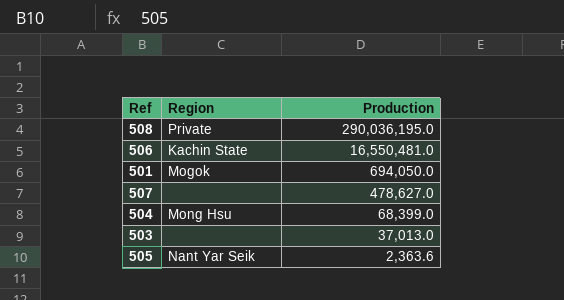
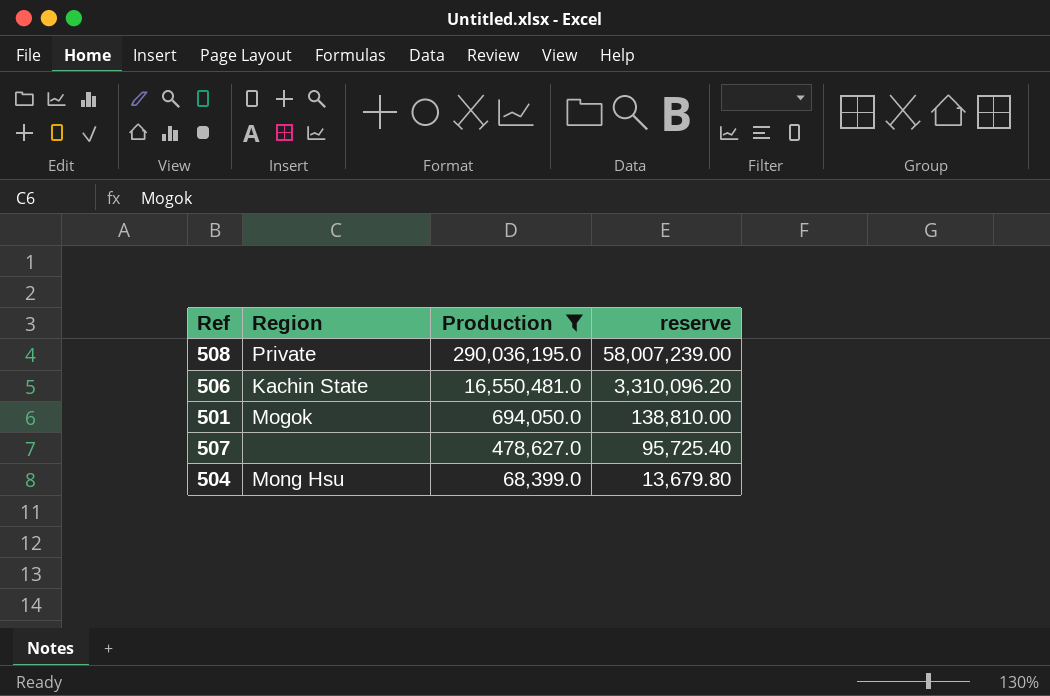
filter: none -> Production >= 68,399.0
column reserve | formula: none -> [Production] * 0.2

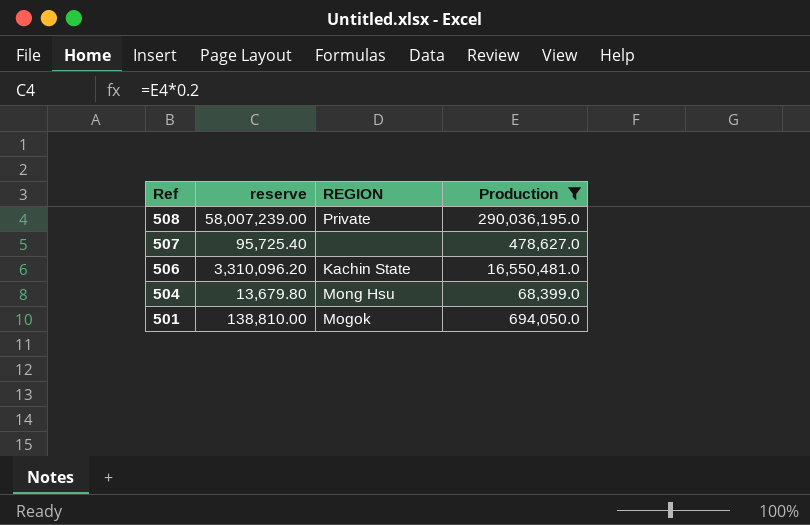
row order: Production descending -> Ref descending
column reserve | position: 4 -> 2
column name: Region -> REGION

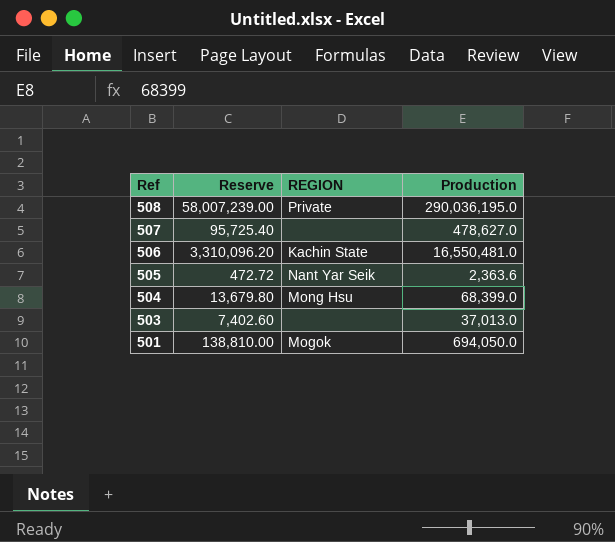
filter: Production >= 68,399.0 -> none
column name: reserve -> Reserve

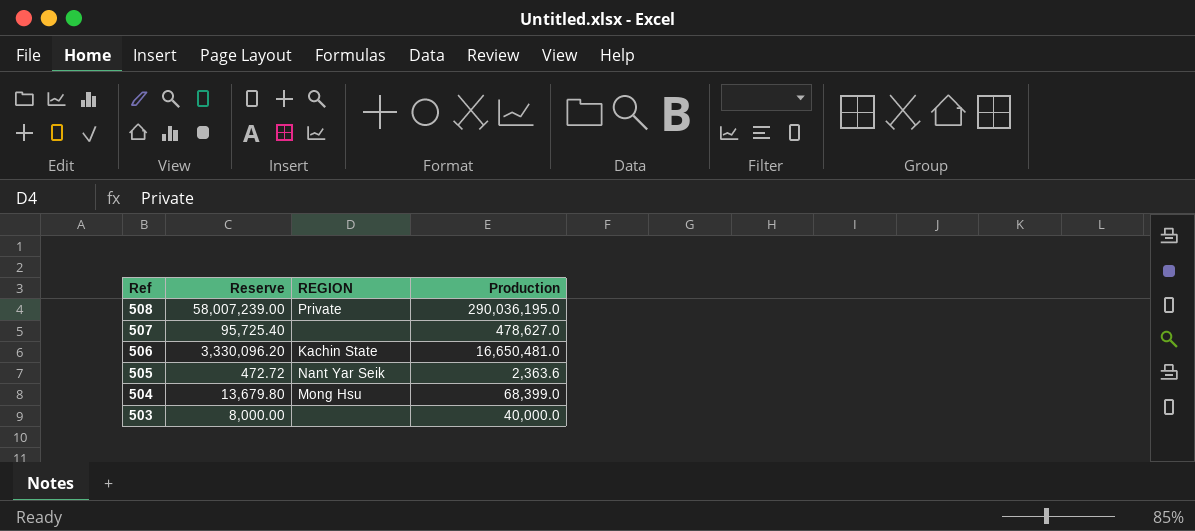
row 501: 138,810.00 | Mogok | 694,050.0 -> none
506 | Reserve: 3,310,096.20 -> 3,330,096.20
506 | Production: 16,550,481.0 -> 16,650,481.0
503 | Reserve: 7,402.60 -> 8,000.00
503 | Production: 37,013.0 -> 40,000.0

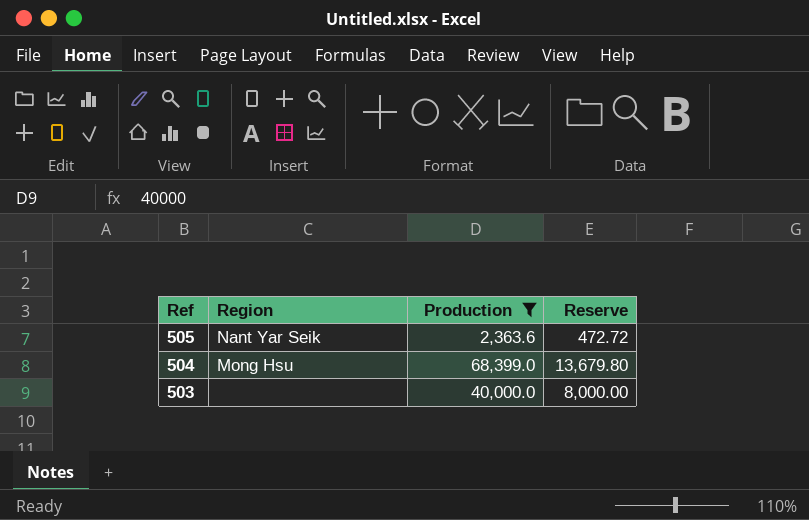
filter: none -> Production <= 68,399.0
column name: REGION -> Region
column Reserve | position: 2 -> 4

